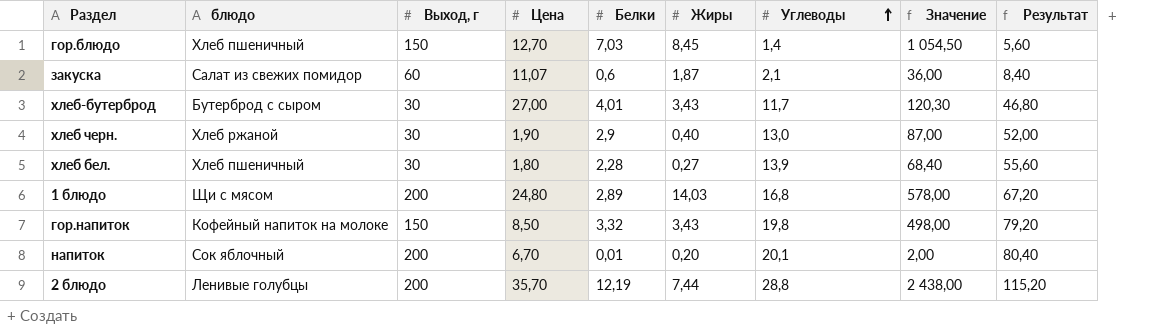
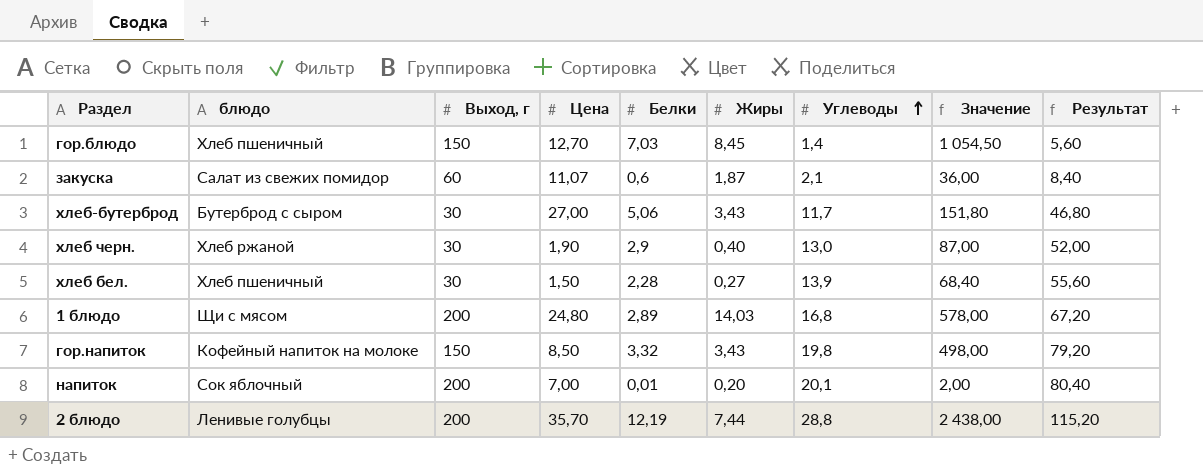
хлеб-бутерброд | Белки: 4,01 -> 5,06
хлеб-бутерброд | Значение: 120,30 -> 151,80
хлеб бел. | Цена: 1,80 -> 1,50
напиток | Цена: 6,70 -> 7,00

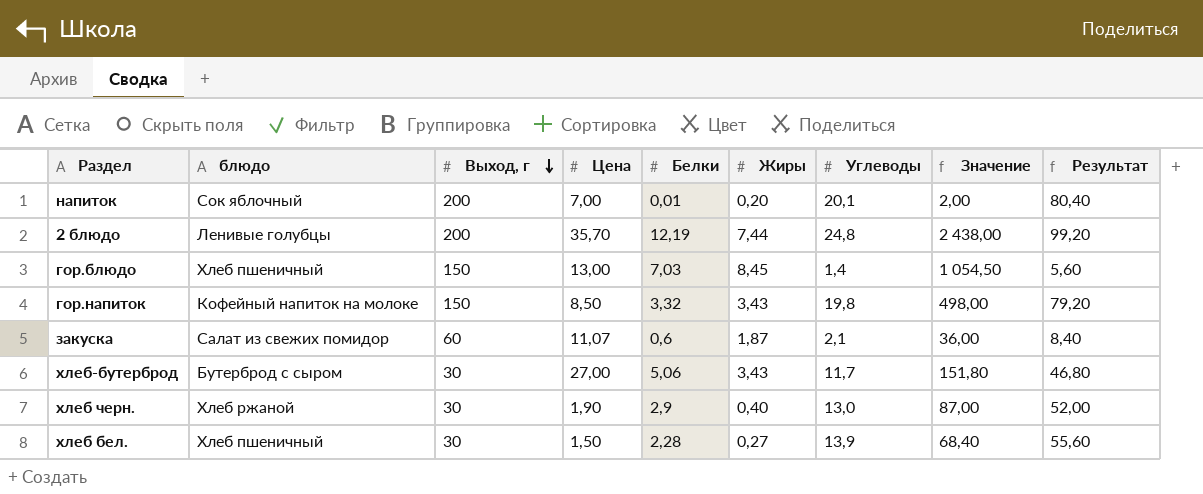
row order: Углеводы ascending -> Выход, г descending
row 1 блюдо: Щи с мясом | 200 | 24,80 | 2,89 | 14,03 | 16,8 | 578,00 | 67,20 -> none
2 блюдо | Углеводы: 28,8 -> 24,8
2 блюдо | Результат: 115,20 -> 99,20
гор.блюдо | Цена: 12,70 -> 13,00

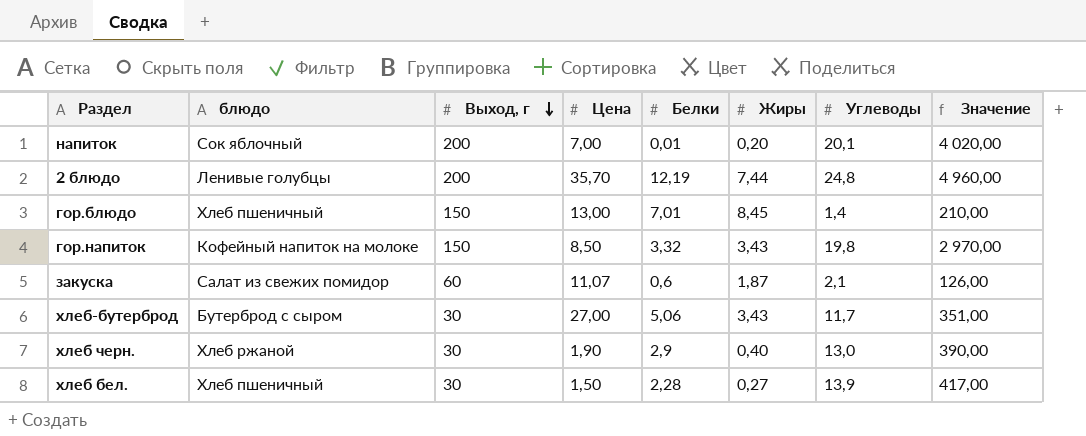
column Результат | formula: [Углеводы] * 4 -> none
column Значение | formula: [Выход, г] * [Белки] -> [Выход, г] * [Углеводы]
гор.блюдо | Белки: 7,03 -> 7,01

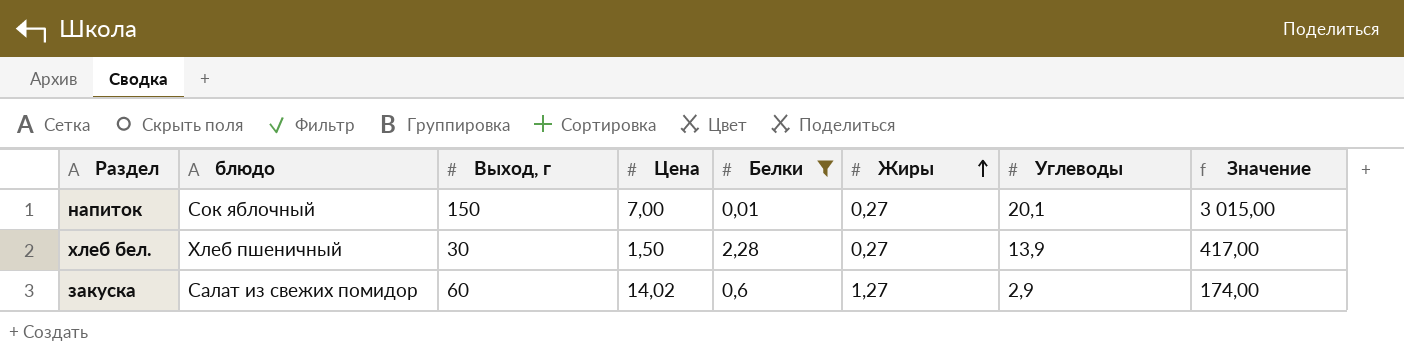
filter: none -> Белки <= 2,28
row order: Выход, г descending -> Жиры ascending
напиток | Выход, г: 200 -> 150
напиток | Жиры: 0,20 -> 0,27
напиток | Значение: 4 020,00 -> 3 015,00
закуска | Цена: 11,07 -> 14,02
закуска | Жиры: 1,87 -> 1,27
закуска | Углеводы: 2,1 -> 2,9
закуска | Значение: 126,00 -> 174,00

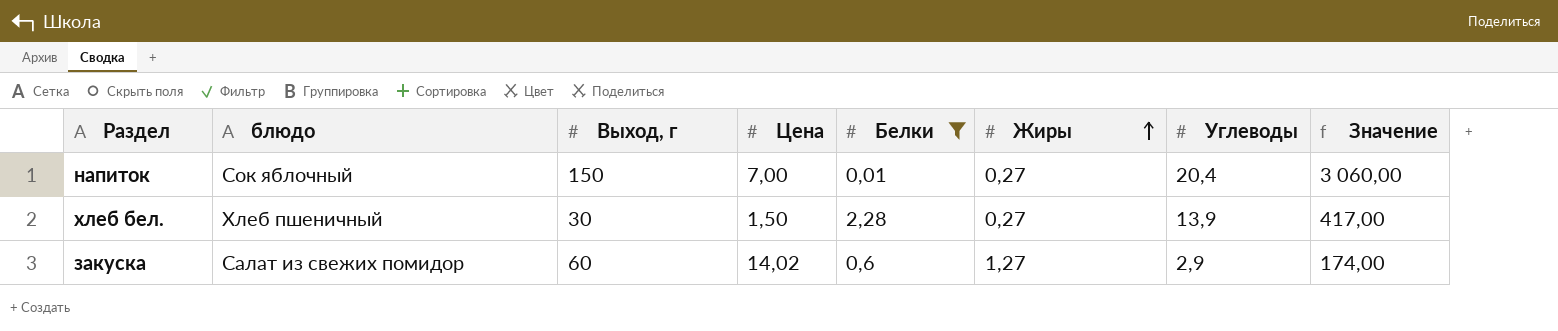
напиток | Углеводы: 20,1 -> 20,4
напиток | Значение: 3 015,00 -> 3 060,00

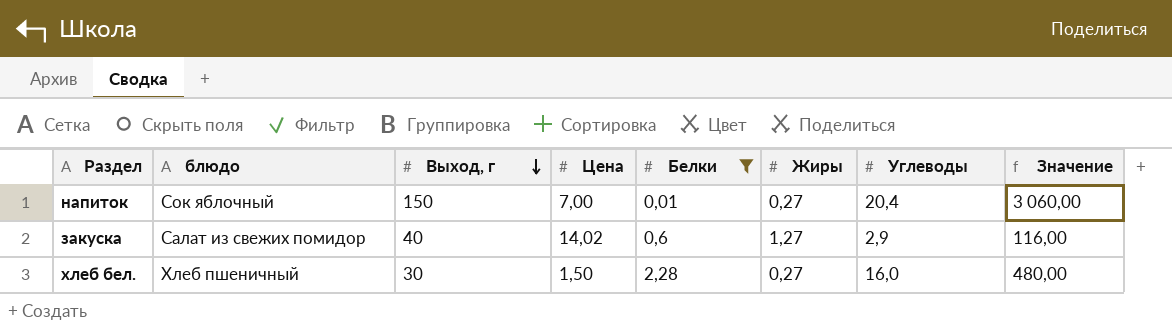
row order: Жиры ascending -> Выход, г descending
закуска | Выход, г: 60 -> 40
закуска | Значение: 174,00 -> 116,00
хлеб бел. | Углеводы: 13,9 -> 16,0
хлеб бел. | Значение: 417,00 -> 480,00

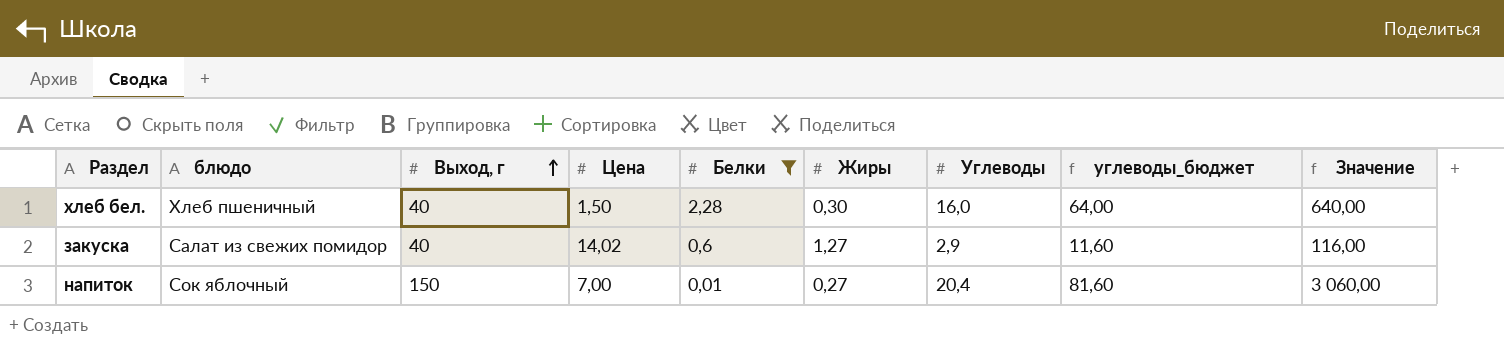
row order: Выход, г descending -> Выход, г ascending
column углеводы_бюджет | formula: none -> [Углеводы] * 4
хлеб бел. | Выход, г: 30 -> 40
хлеб бел. | Жиры: 0,27 -> 0,30
хлеб бел. | Значение: 480,00 -> 640,00

